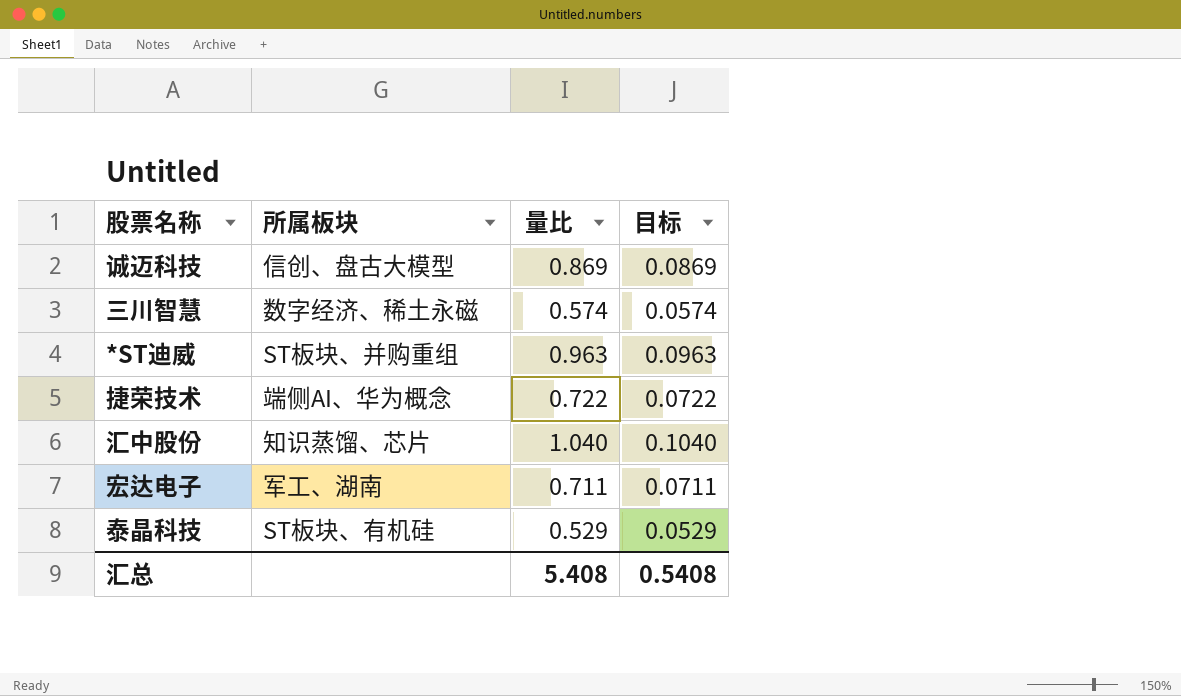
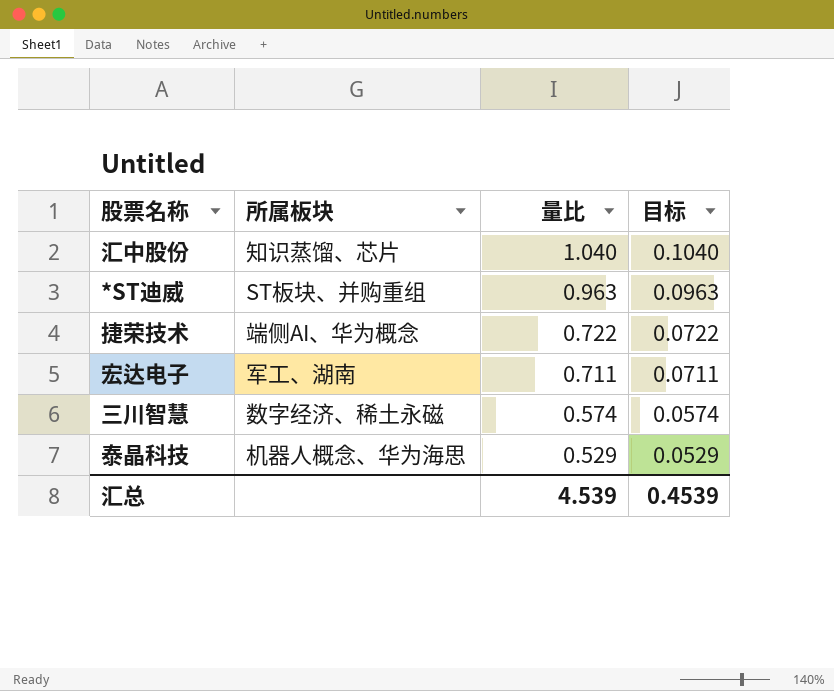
row order: none -> 量比 descending
row 诚迈科技: 信创、盘古大模型 | 0.869 | 0.0869 -> none
泰晶科技 | 所属板块: ST板块、有机硅 -> 机器人概念、华为海思
汇总 | 量比: 5.408 -> 4.539
汇总 | 目标: 0.5408 -> 0.4539

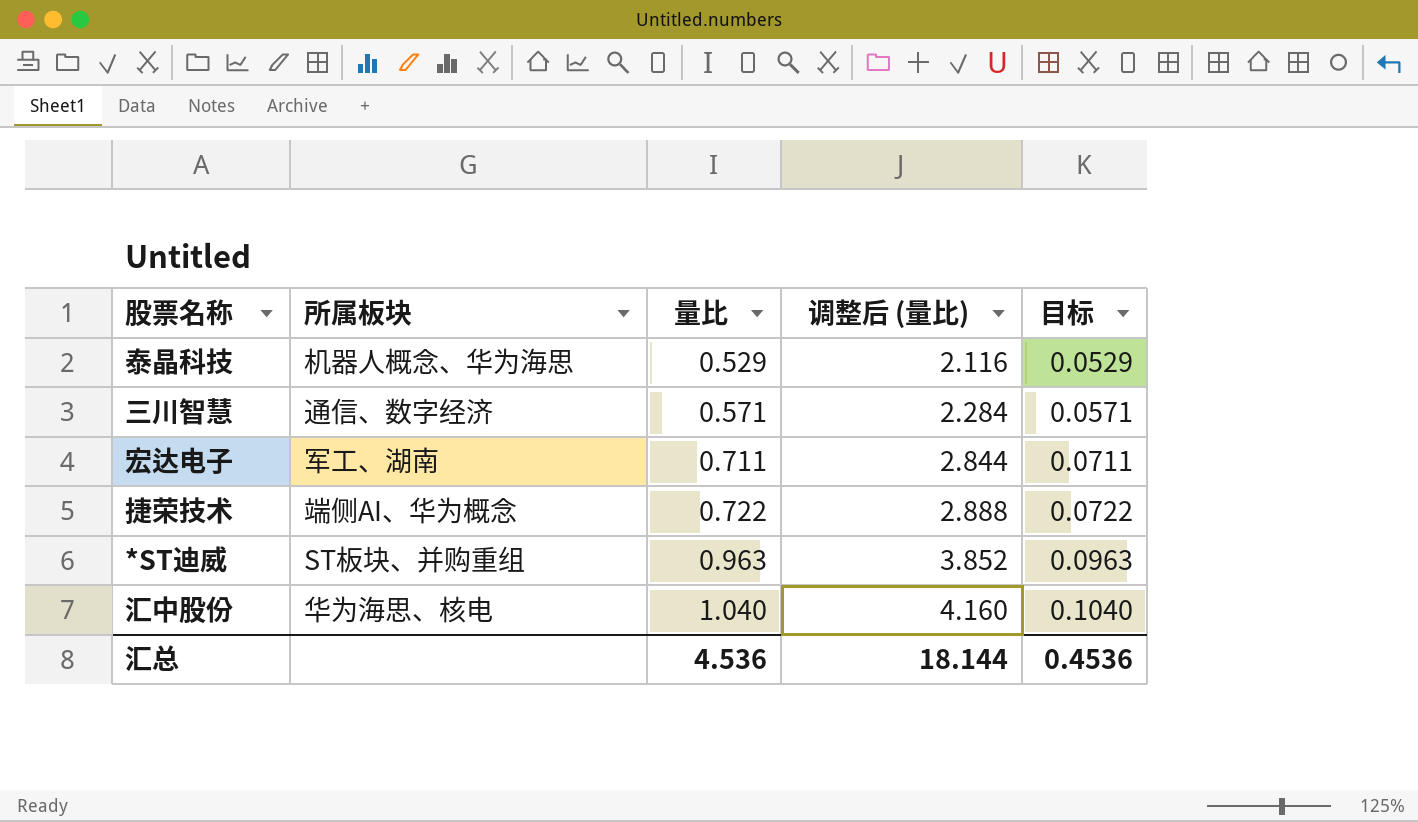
row order: 量比 descending -> 量比 ascending
column 调整后 (量比) | formula: none -> [量比] * 4
三川智慧 | 所属板块: 数字经济、稀土永磁 -> 通信、数字经济
三川智慧 | 量比: 0.574 -> 0.571
三川智慧 | 目标: 0.0574 -> 0.0571
汇中股份 | 所属板块: 知识蒸馏、芯片 -> 华为海思、核电
汇总 | 量比: 4.539 -> 4.536
汇总 | 目标: 0.4539 -> 0.4536

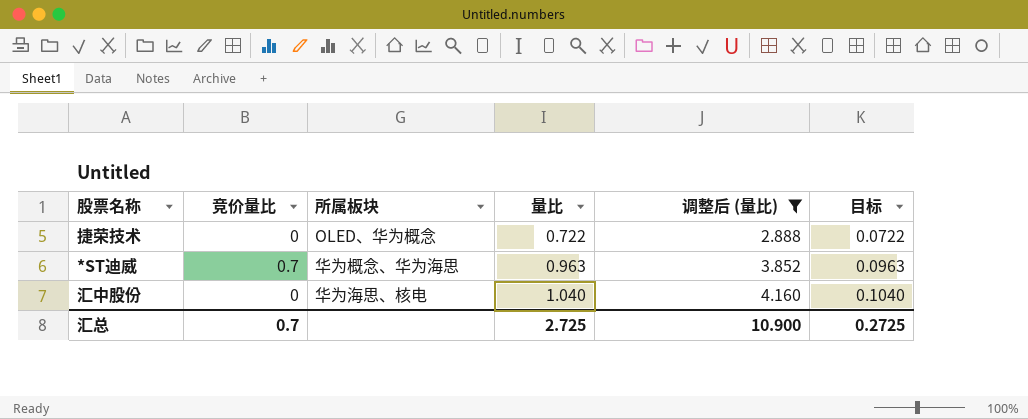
filter: none -> 调整后 (量比) >= 2.888
column 竞价量比 | position: none -> 2
捷荣技术 | 所属板块: 端侧AI、华为概念 -> OLED、华为概念
*ST迪威 | 所属板块: ST板块、并购重组 -> 华为概念、华为海思
汇总 | 量比: 4.536 -> 2.725
汇总 | 调整后 (量比): 18.144 -> 10.900
汇总 | 目标: 0.4536 -> 0.2725

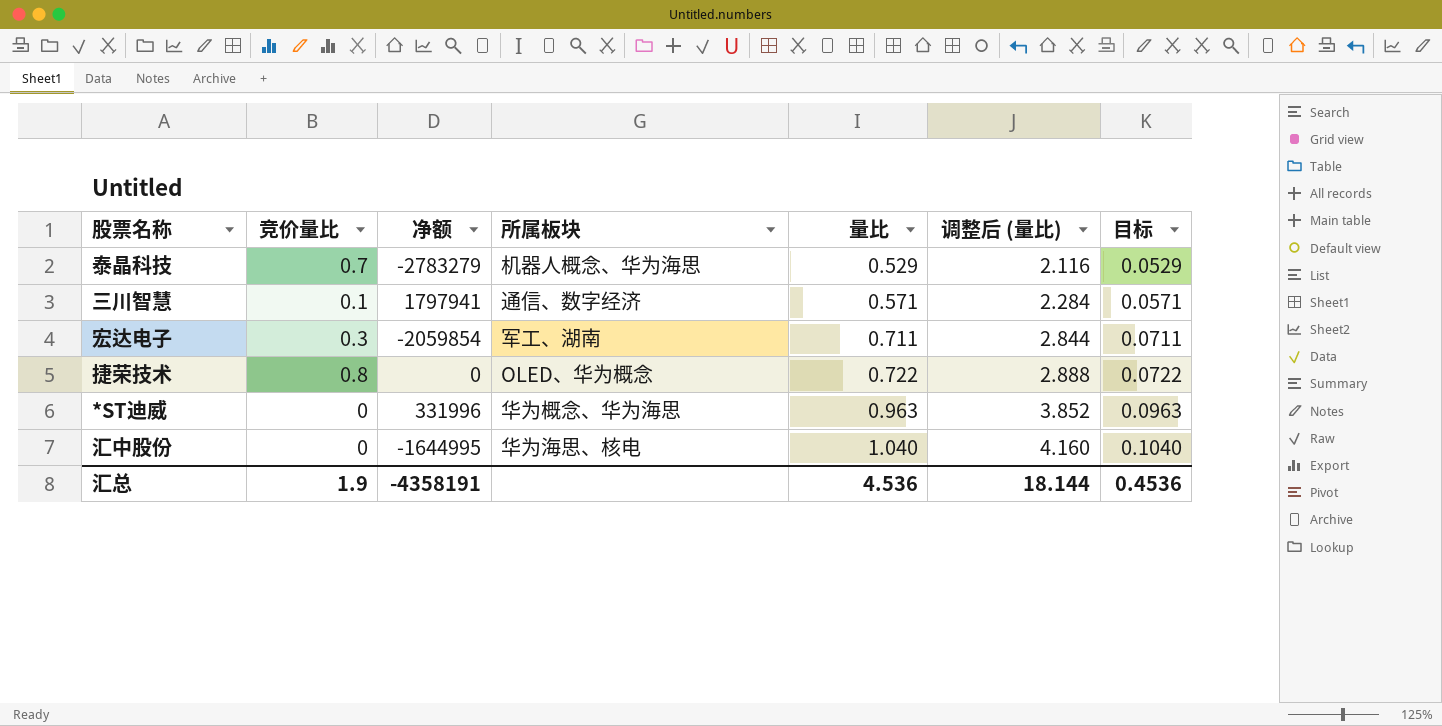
filter: 调整后 (量比) >= 2.888 -> none
column 净额 | position: none -> 3
捷荣技术 | 竞价量比: 0 -> 0.8
*ST迪威 | 竞价量比: 0.7 -> 0
汇总 | 竞价量比: 0.7 -> 1.9
汇总 | 量比: 2.725 -> 4.536
汇总 | 调整后 (量比): 10.900 -> 18.144
汇总 | 目标: 0.2725 -> 0.4536

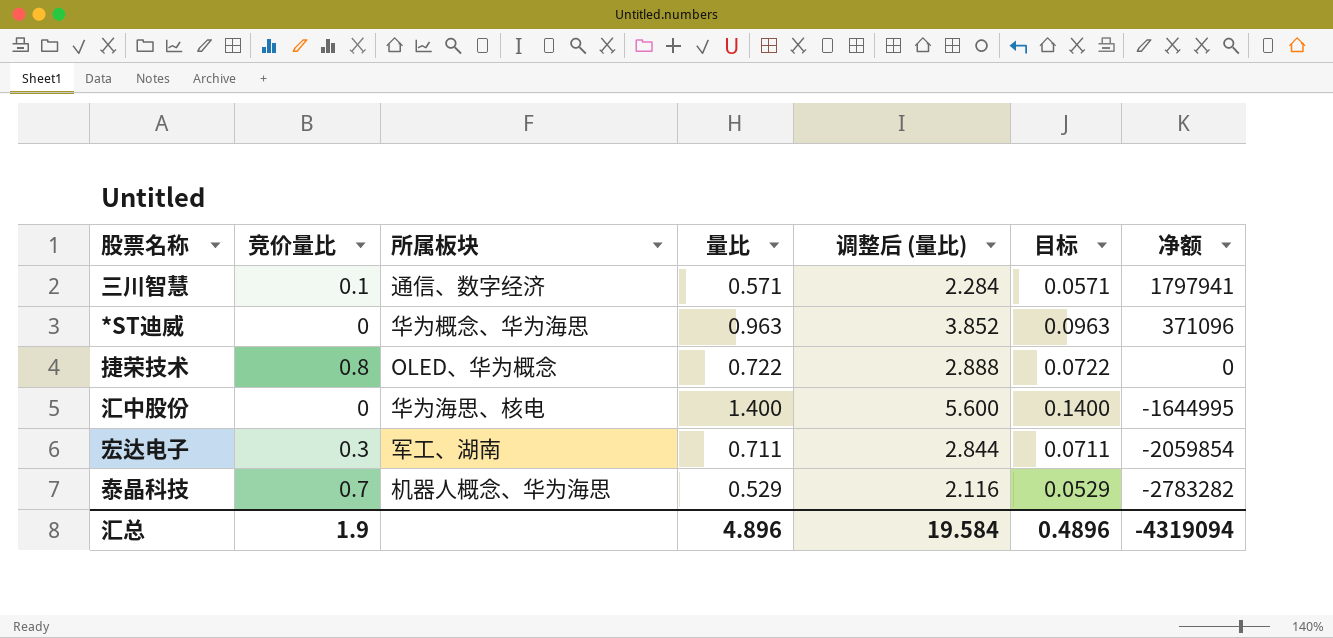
row order: 量比 ascending -> 净额 descending
column 净额 | position: 3 -> 7
*ST迪威 | 净额: 331996 -> 371096
汇中股份 | 量比: 1.040 -> 1.400
汇中股份 | 调整后 (量比): 4.160 -> 5.600
汇中股份 | 目标: 0.1040 -> 0.1400
泰晶科技 | 净额: -2783279 -> -2783282
汇总 | 量比: 4.536 -> 4.896
汇总 | 调整后 (量比): 18.144 -> 19.584
汇总 | 目标: 0.4536 -> 0.4896
汇总 | 净额: -4358191 -> -4319094

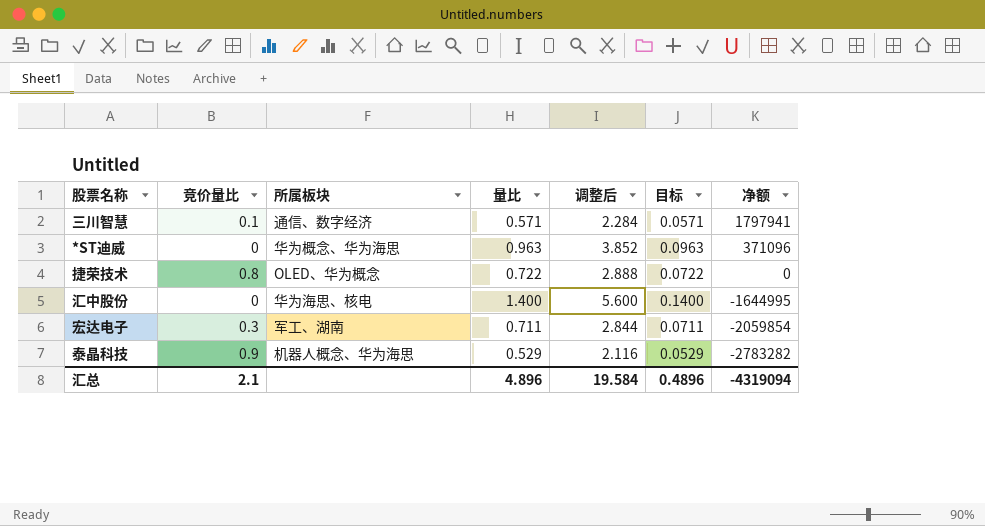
column name: 调整后 (量比) -> 调整后
泰晶科技 | 竞价量比: 0.7 -> 0.9
汇总 | 竞价量比: 1.9 -> 2.1

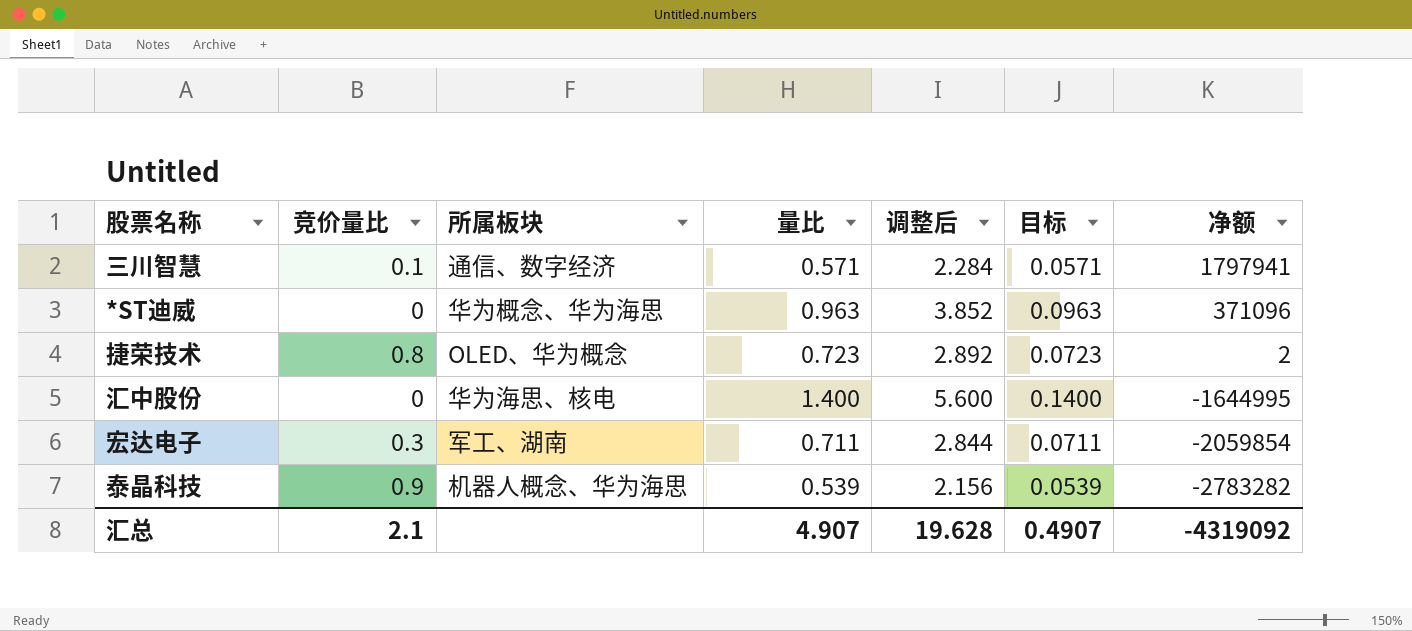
捷荣技术 | 量比: 0.722 -> 0.723
捷荣技术 | 调整后: 2.888 -> 2.892
捷荣技术 | 目标: 0.0722 -> 0.0723
捷荣技术 | 净额: 0 -> 2
泰晶科技 | 量比: 0.529 -> 0.539
泰晶科技 | 调整后: 2.116 -> 2.156
泰晶科技 | 目标: 0.0529 -> 0.0539
汇总 | 量比: 4.896 -> 4.907
汇总 | 调整后: 19.584 -> 19.628
汇总 | 目标: 0.4896 -> 0.4907
汇总 | 净额: -4319094 -> -4319092

